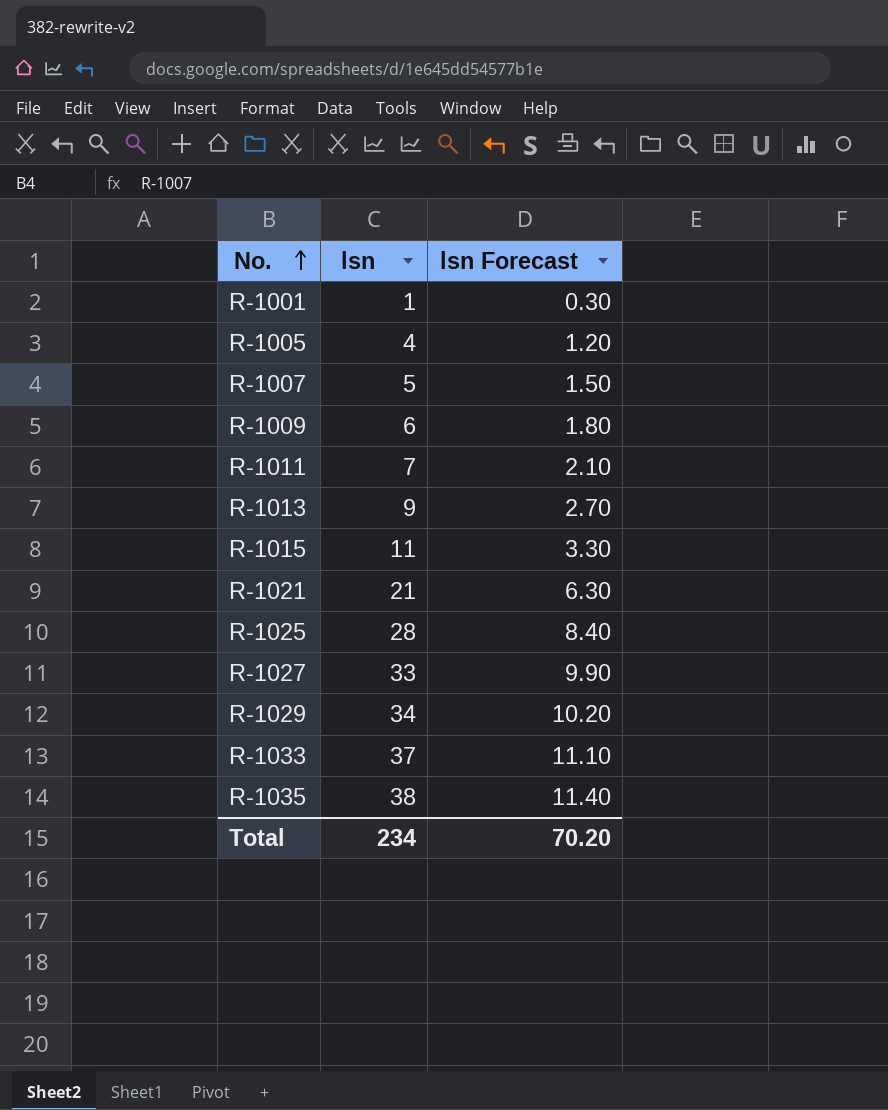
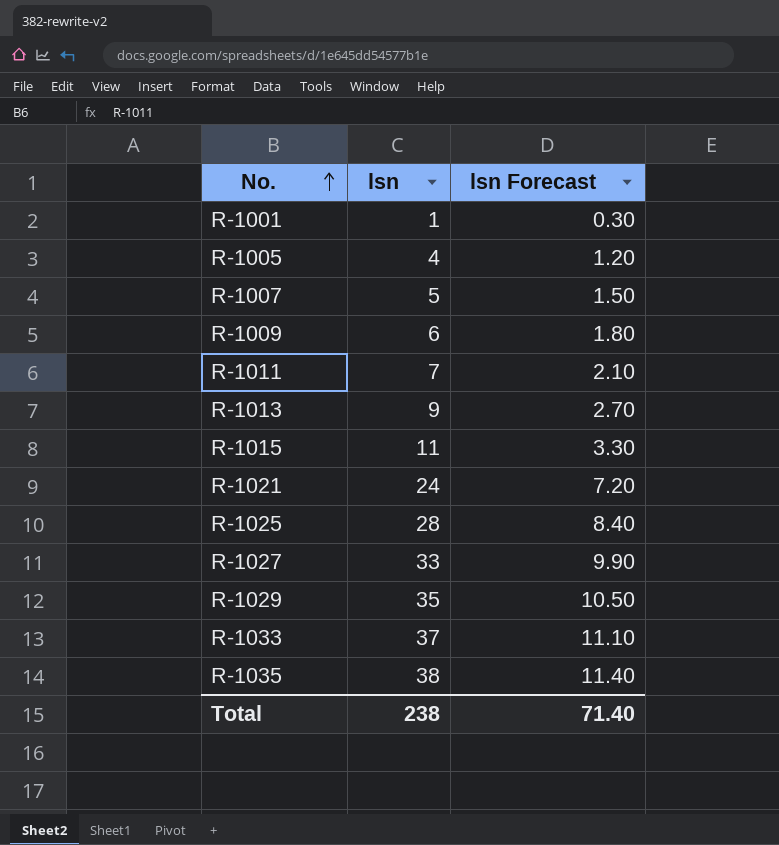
R-1021 | lsn: 21 -> 24
R-1021 | lsn Forecast: 6.30 -> 7.20
R-1029 | lsn: 34 -> 35
R-1029 | lsn Forecast: 10.20 -> 10.50
Total | lsn: 234 -> 238
Total | lsn Forecast: 70.20 -> 71.40

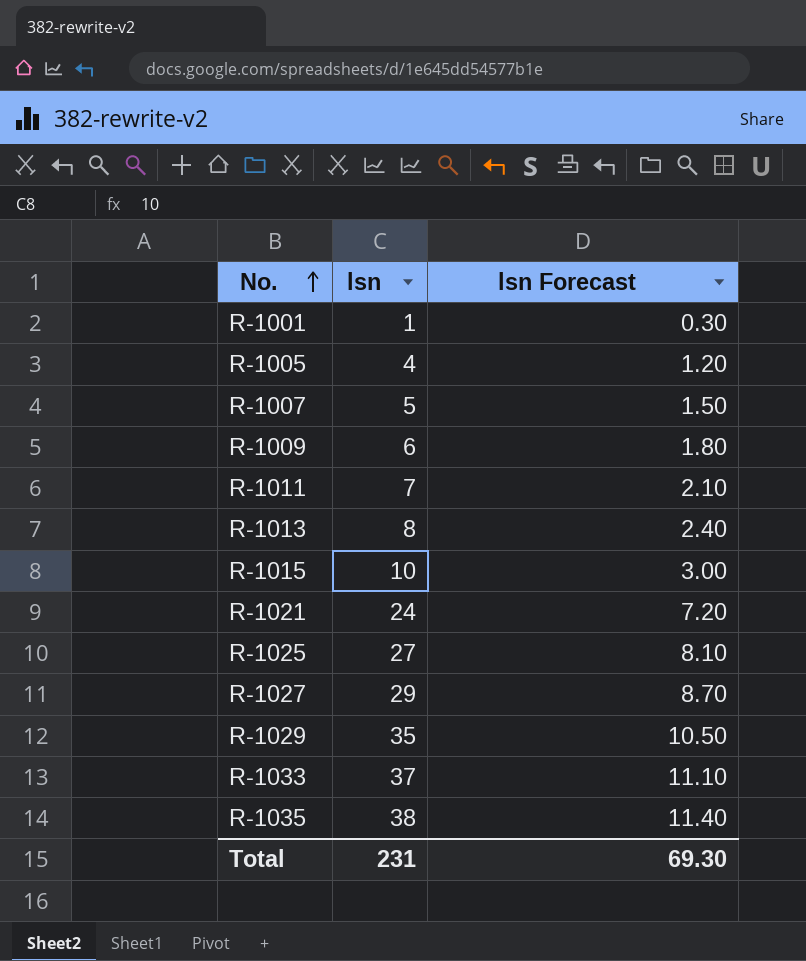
R-1013 | lsn: 9 -> 8
R-1013 | lsn Forecast: 2.70 -> 2.40
R-1015 | lsn: 11 -> 10
R-1015 | lsn Forecast: 3.30 -> 3.00
R-1025 | lsn: 28 -> 27
R-1025 | lsn Forecast: 8.40 -> 8.10
R-1027 | lsn: 33 -> 29
R-1027 | lsn Forecast: 9.90 -> 8.70
Total | lsn: 238 -> 231
Total | lsn Forecast: 71.40 -> 69.30

